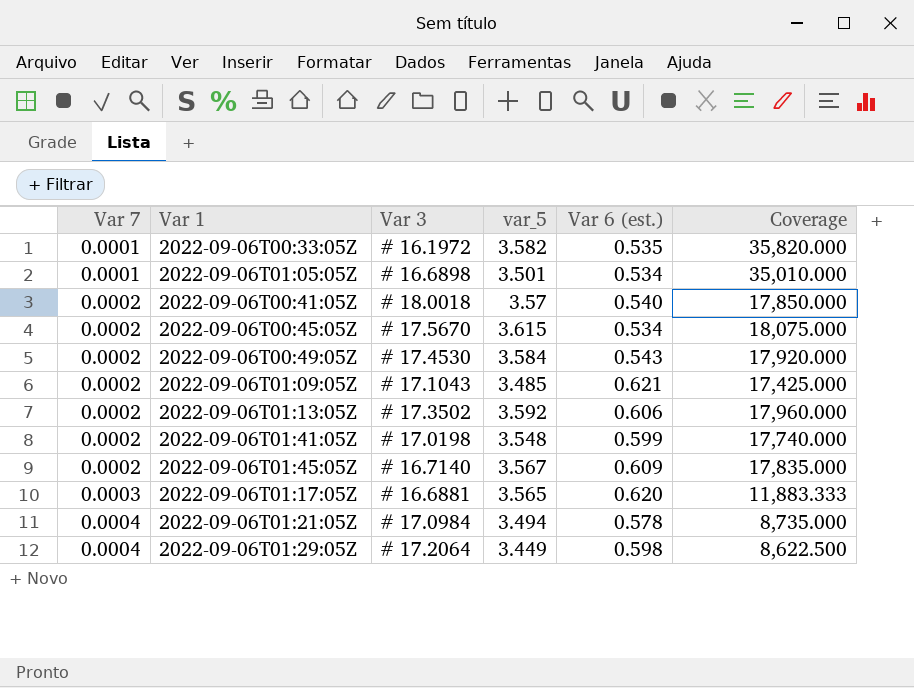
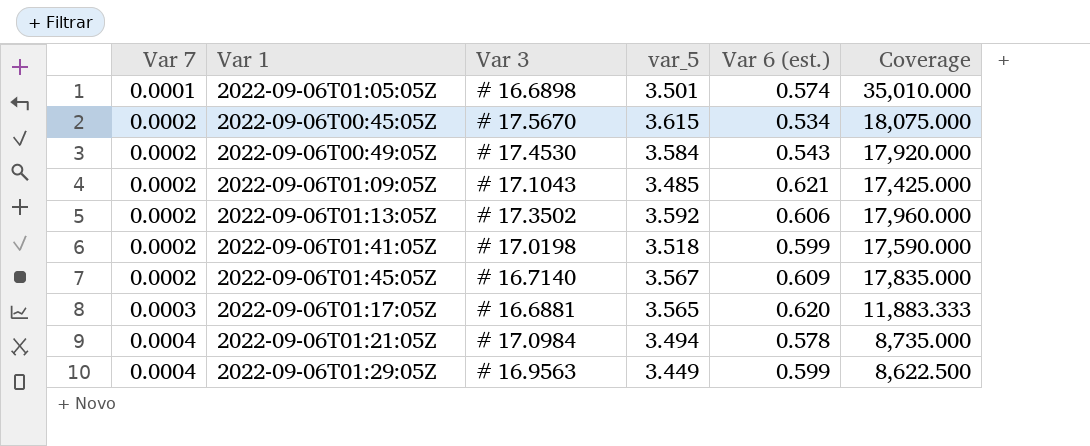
row 2022-09-06T00:33:05Z: 0.0001 | # 16.1972 | 3.582 | 0.535 | 35,820.000 -> none
row 2022-09-06T00:41:05Z: 0.0002 | # 18.0018 | 3.57 | 0.540 | 17,850.000 -> none
2022-09-06T01:05:05Z | Var 6 (est.): 0.534 -> 0.574
2022-09-06T01:41:05Z | var_5: 3.548 -> 3.518
2022-09-06T01:41:05Z | Coverage: 17,740.000 -> 17,590.000
2022-09-06T01:29:05Z | Var 3: # 17.2064 -> # 16.9563
2022-09-06T01:29:05Z | Var 6 (est.): 0.598 -> 0.599

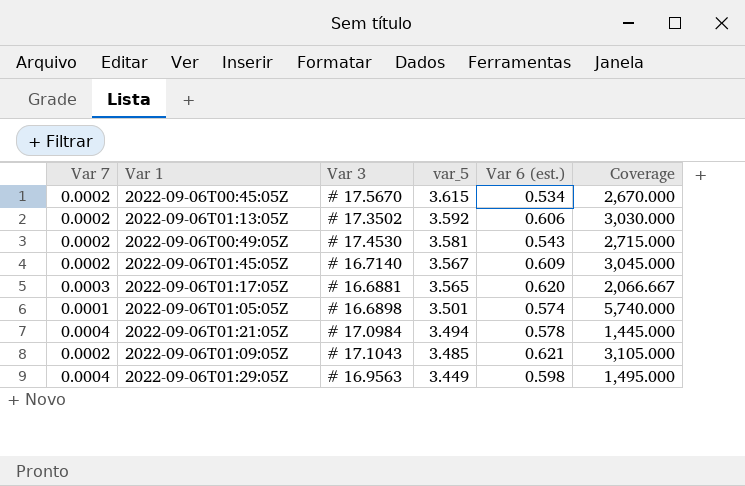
row order: Var 7 ascending -> var_5 descending
column Coverage | formula: [var_5] / [Var 7] -> [Var 6 (est.)] / [Var 7]
row 2022-09-06T01:41:05Z: 0.0002 | # 17.0198 | 3.518 | 0.599 | 17,590.000 -> none
2022-09-06T00:49:05Z | var_5: 3.584 -> 3.581
2022-09-06T01:29:05Z | Var 6 (est.): 0.599 -> 0.598

